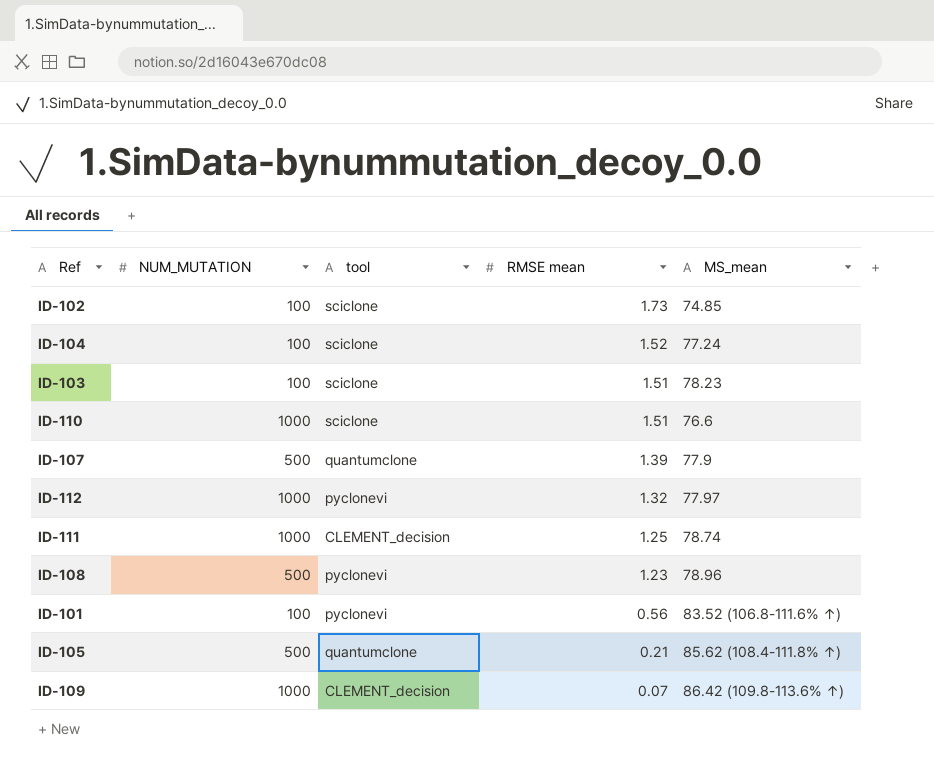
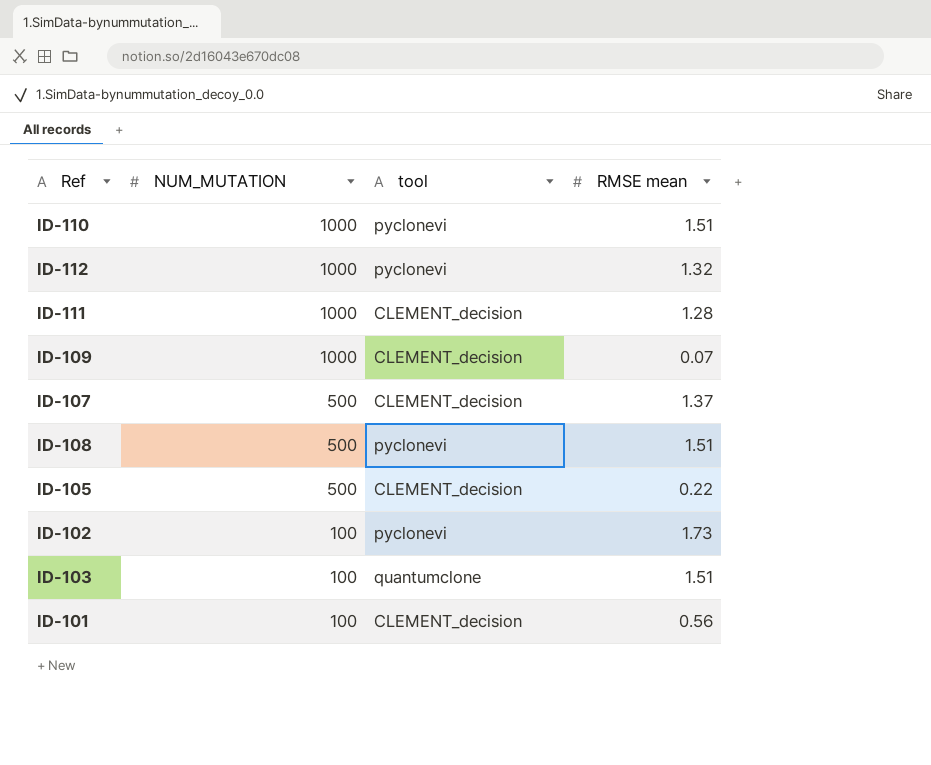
row order: RMSE mean descending -> NUM_MUTATION descending
column MS_mean | position: 5 -> none
row ID-104: 100 | sciclone | 1.52 | 77.24 -> none
ID-110 | tool: sciclone -> pyclonevi
ID-111 | RMSE mean: 1.25 -> 1.28
ID-107 | tool: quantumclone -> CLEMENT_decision
ID-107 | RMSE mean: 1.39 -> 1.37
ID-108 | RMSE mean: 1.23 -> 1.51
ID-105 | tool: quantumclone -> CLEMENT_decision
ID-105 | RMSE mean: 0.21 -> 0.22
ID-102 | tool: sciclone -> pyclonevi
ID-103 | tool: sciclone -> quantumclone
ID-101 | tool: pyclonevi -> CLEMENT_decision

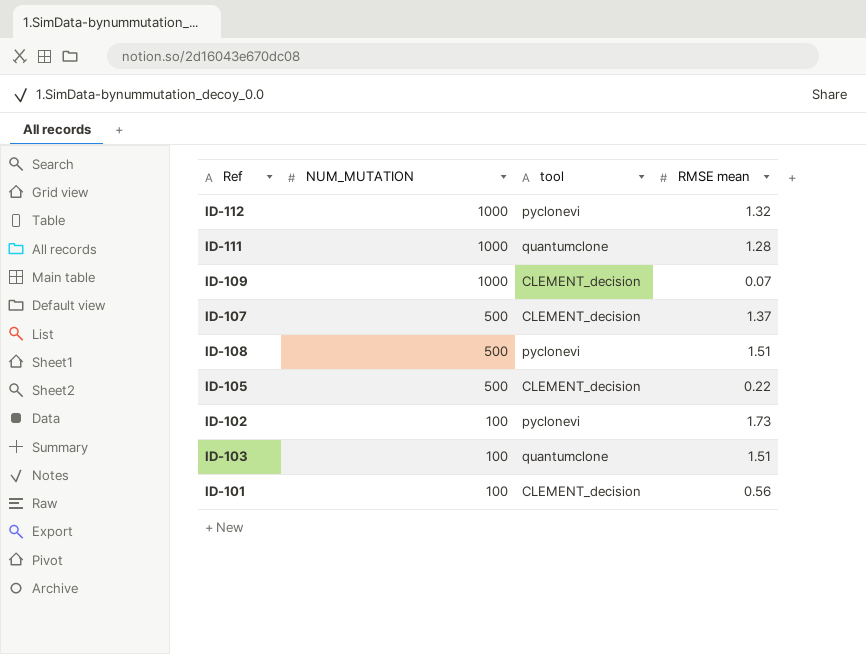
row ID-110: 1000 | pyclonevi | 1.51 -> none
ID-111 | tool: CLEMENT_decision -> quantumclone

